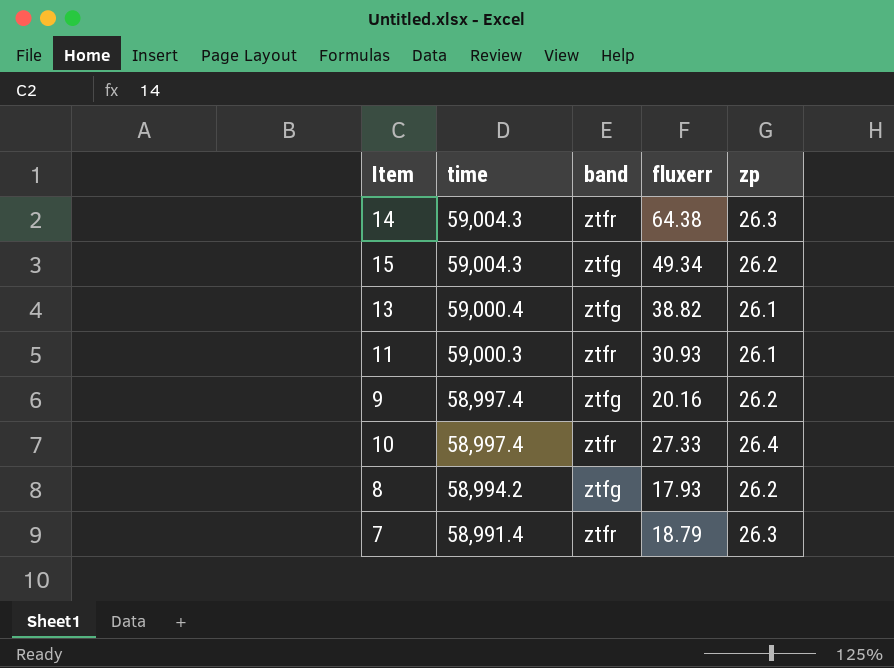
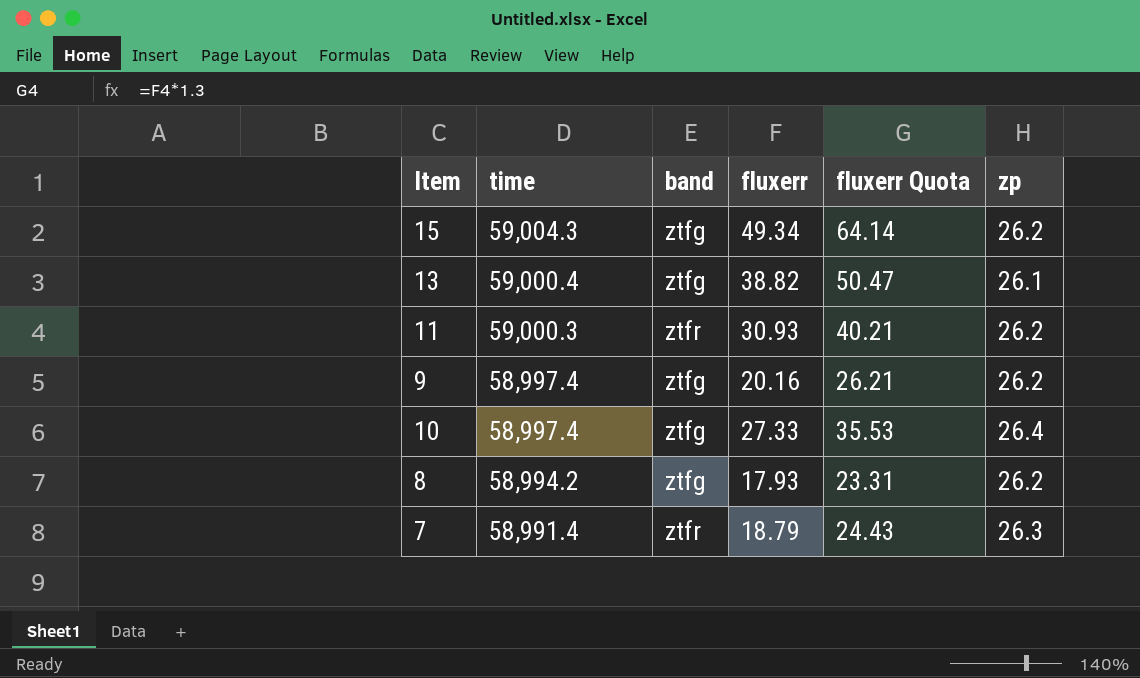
column fluxerr Quota | formula: none -> [fluxerr] * 1.3
row 14: 59,004.3 | ztfr | 64.38 | 26.3 -> none
11 | zp: 26.1 -> 26.2
10 | band: ztfr -> ztfg

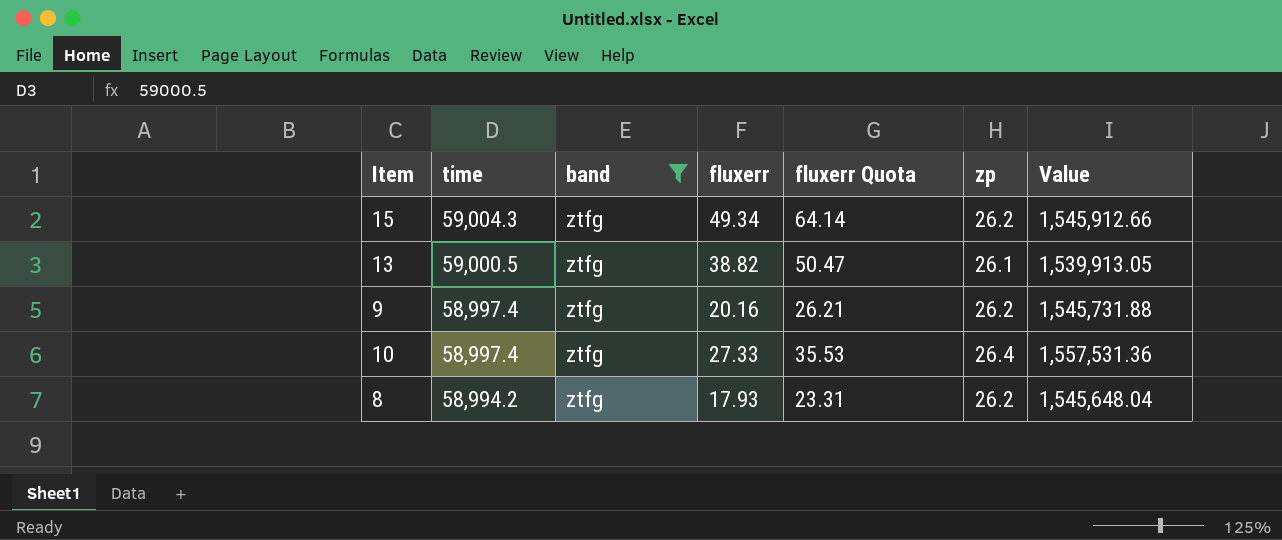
filter: none -> band = ztfg
column Value | formula: none -> [time] * [zp]
13 | time: 59,000.4 -> 59,000.5

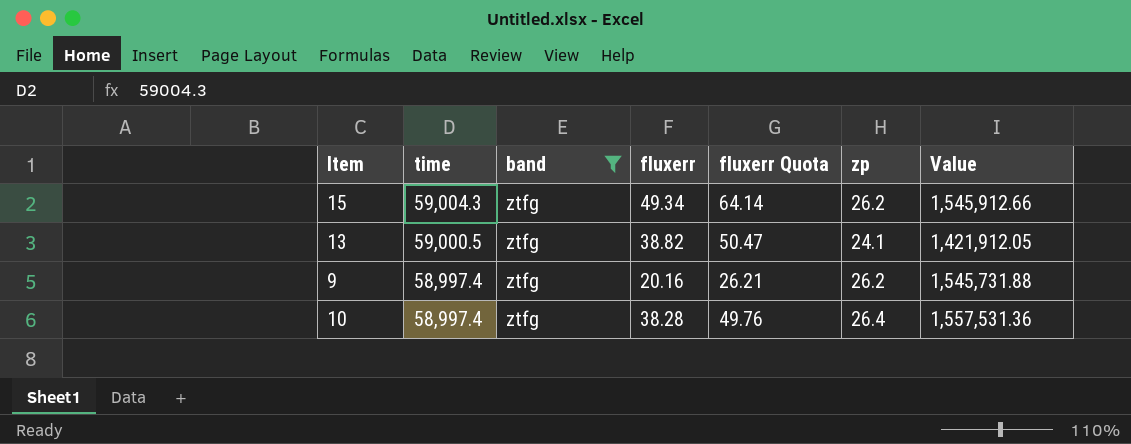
row 8: 58,994.2 | ztfg | 17.93 | 23.31 | 26.2 | 1,545,648.04 -> none
13 | zp: 26.1 -> 24.1
13 | Value: 1,539,913.05 -> 1,421,912.05
10 | fluxerr: 27.33 -> 38.28
10 | fluxerr Quota: 35.53 -> 49.76

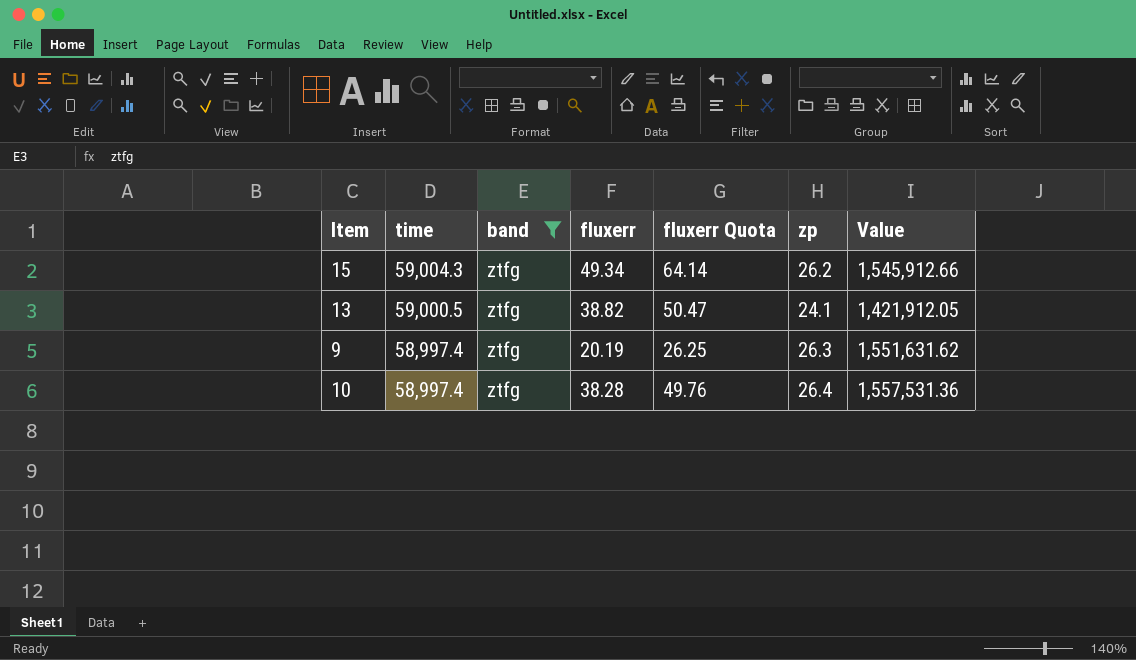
9 | fluxerr: 20.16 -> 20.19
9 | fluxerr Quota: 26.21 -> 26.25
9 | zp: 26.2 -> 26.3
9 | Value: 1,545,731.88 -> 1,551,631.62

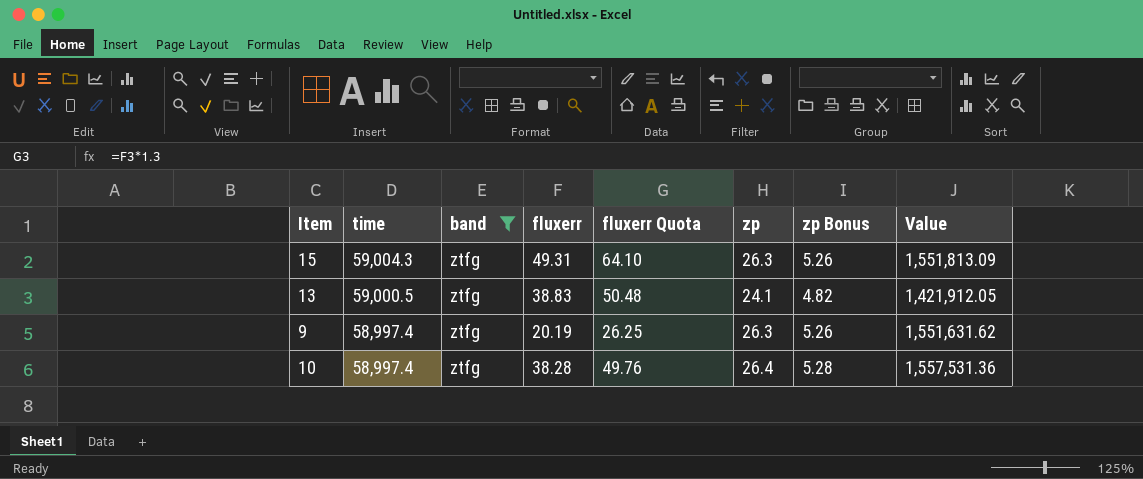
column zp Bonus | formula: none -> [zp] * 0.2
15 | fluxerr: 49.34 -> 49.31
15 | fluxerr Quota: 64.14 -> 64.10
15 | zp: 26.2 -> 26.3
15 | Value: 1,545,912.66 -> 1,551,813.09
13 | fluxerr: 38.82 -> 38.83
13 | fluxerr Quota: 50.47 -> 50.48

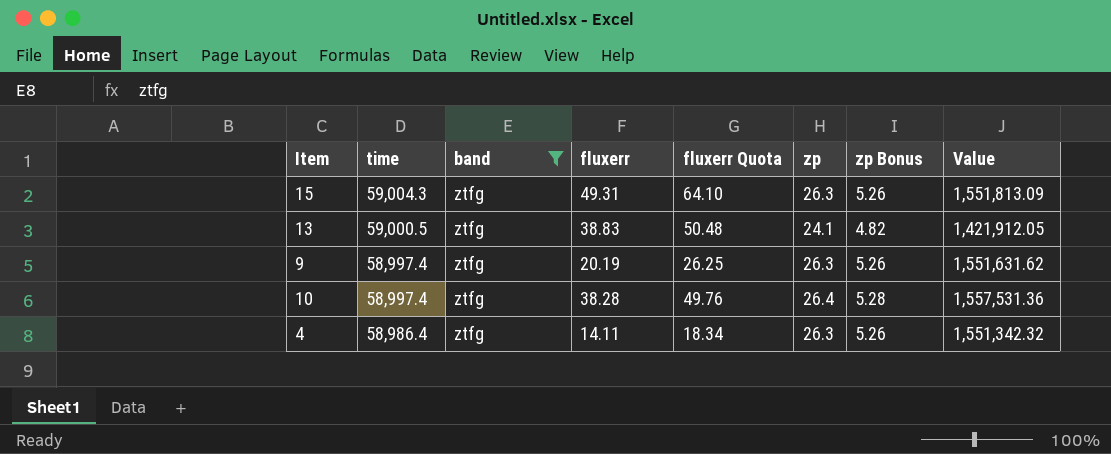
row 4: none -> 58,986.4 | ztfg | 14.11 | 18.34 | 26.3 | 5.26 | 1,551,342.32

